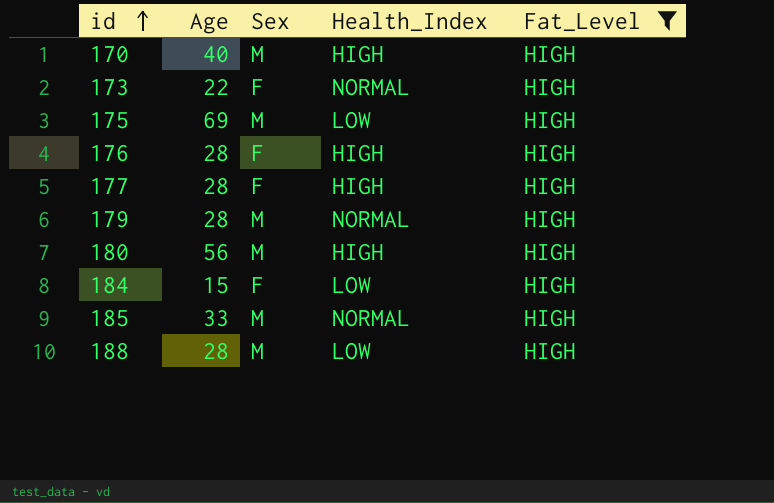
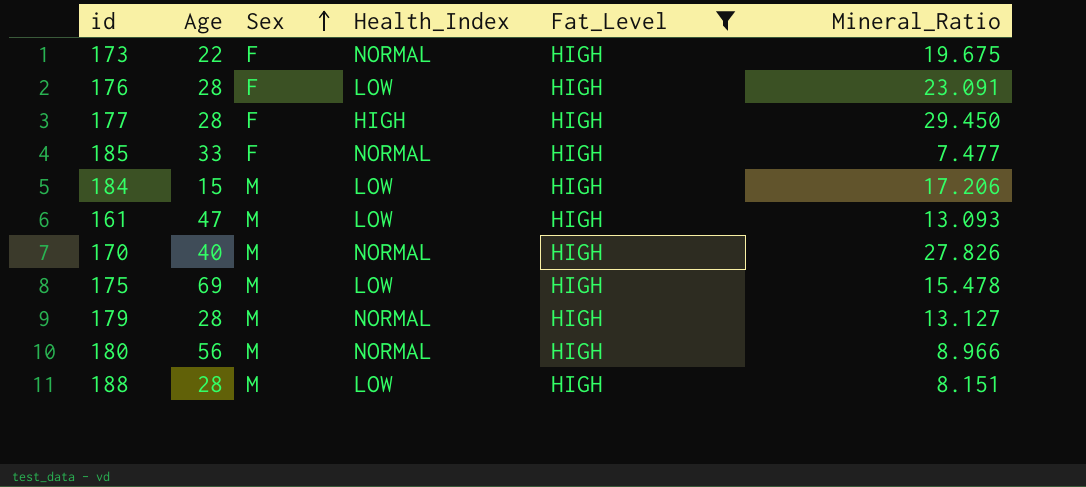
row order: id ascending -> Sex ascending
column Mineral_Ratio | position: none -> 6
176 | Health_Index: HIGH -> LOW
185 | Sex: M -> F
184 | Sex: F -> M
row 161: none -> 47 | M | LOW | HIGH | 13.093
170 | Health_Index: HIGH -> NORMAL
180 | Health_Index: HIGH -> NORMAL

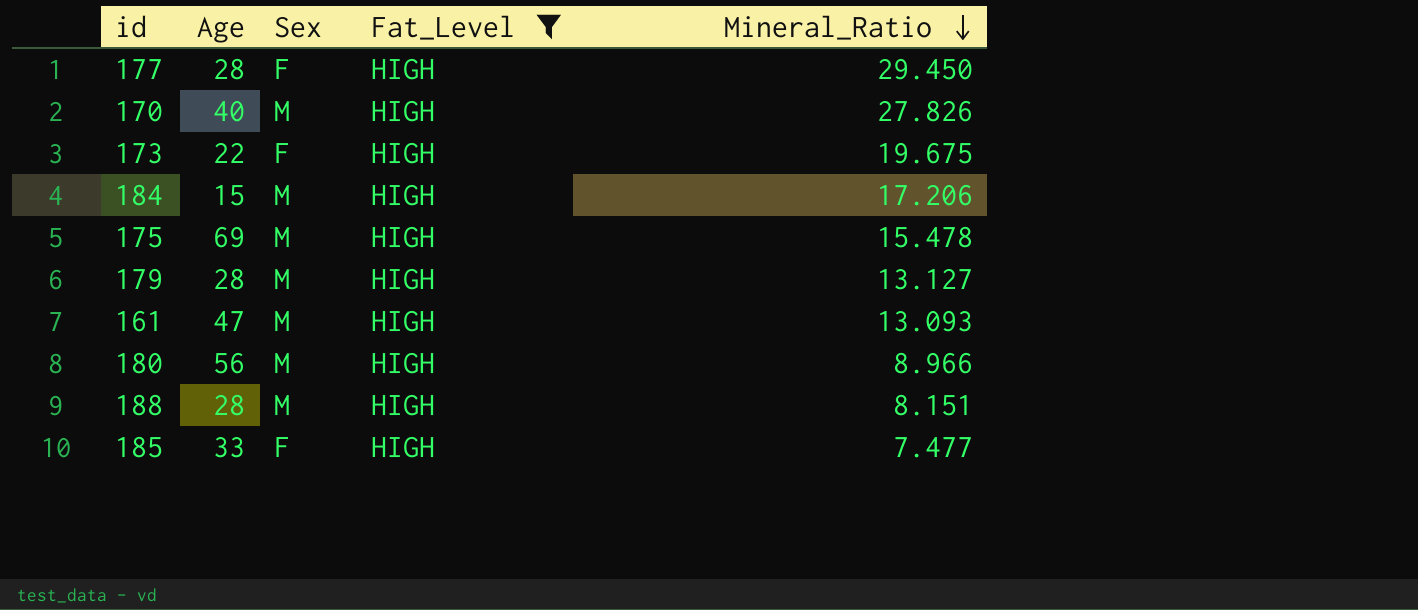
row order: Sex ascending -> Mineral_Ratio descending
column Health_Index | position: 4 -> none
row 176: 28 | F | LOW | HIGH | 23.091 -> none

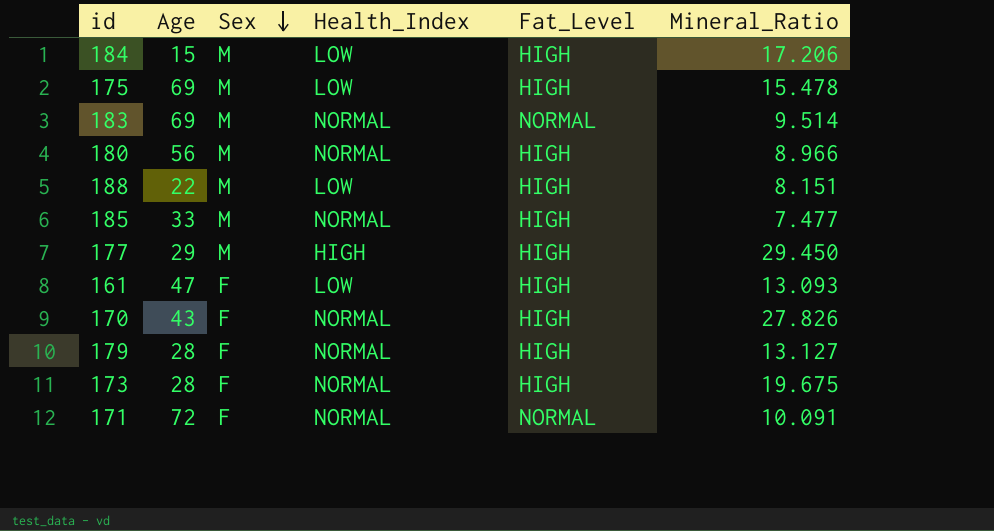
filter: Fat_Level = HIGH -> none
row order: Mineral_Ratio descending -> Sex descending
column Health_Index | position: none -> 4
188 | Age: 28 -> 22
185 | Sex: F -> M
177 | Age: 28 -> 29
177 | Sex: F -> M
161 | Sex: M -> F
170 | Age: 40 -> 43
170 | Sex: M -> F
179 | Sex: M -> F
173 | Age: 22 -> 28

